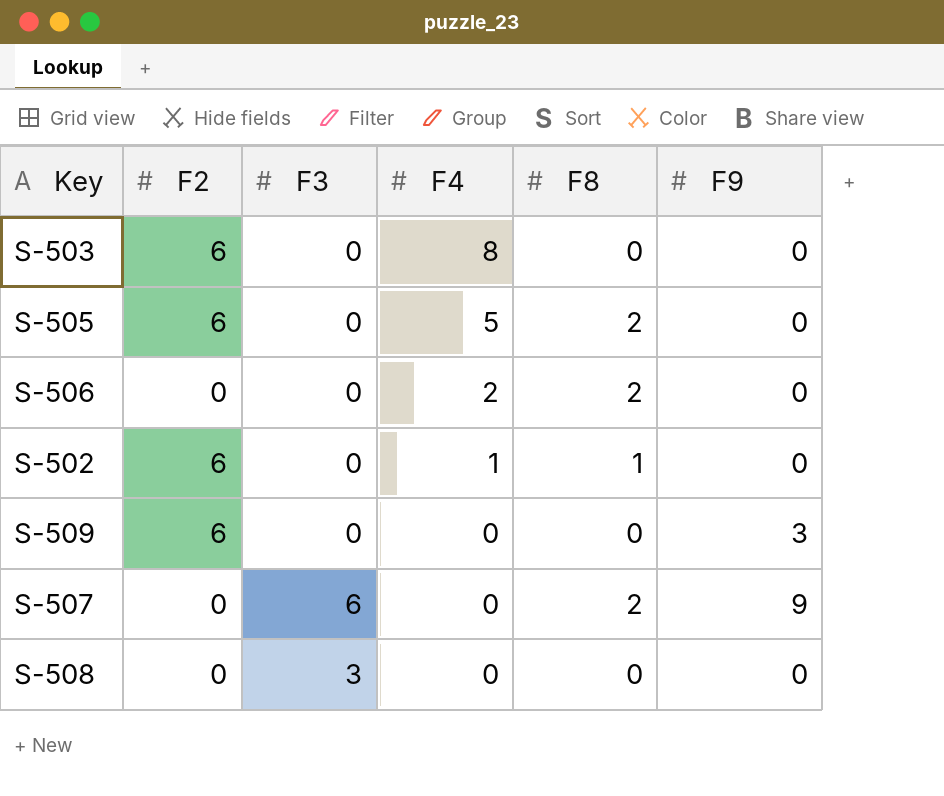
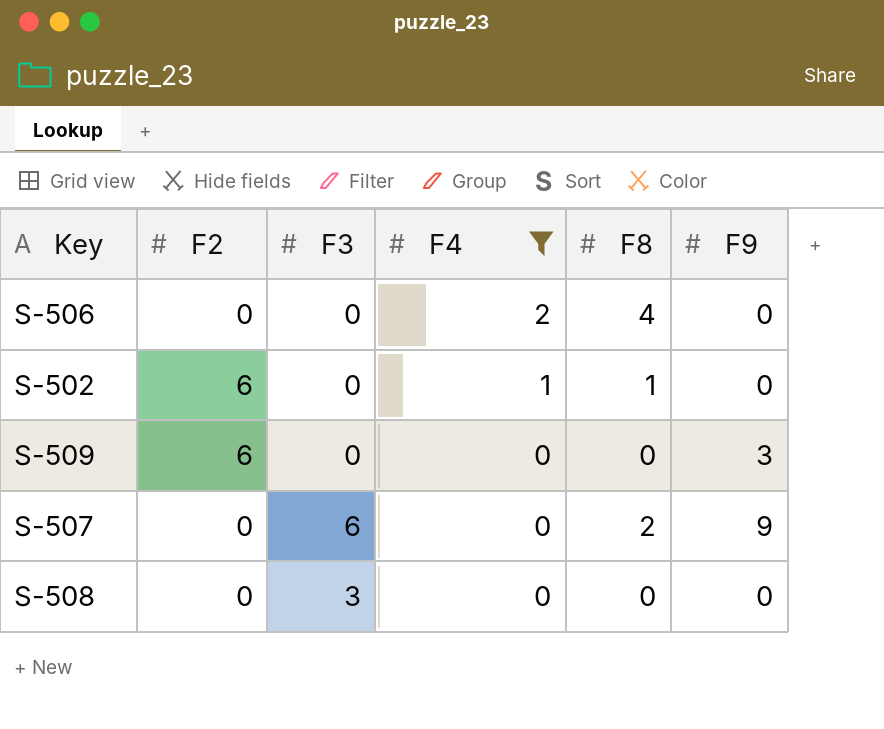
filter: none -> F4 <= 2
S-506 | F8: 2 -> 4

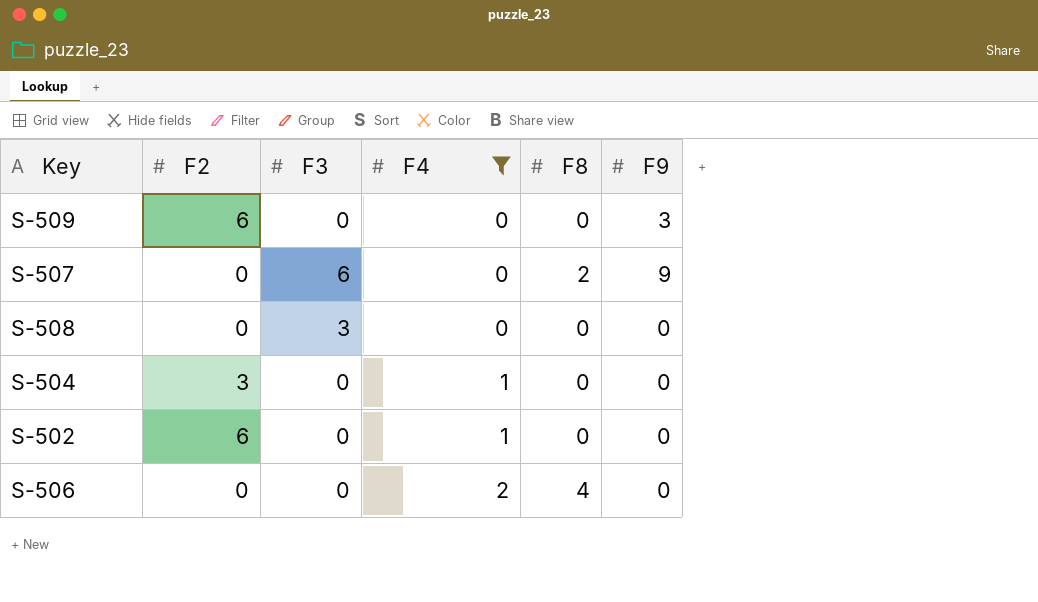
row order: F4 descending -> F4 ascending
row S-504: none -> 3 | 0 | 1 | 0 | 0
S-502 | F8: 1 -> 0

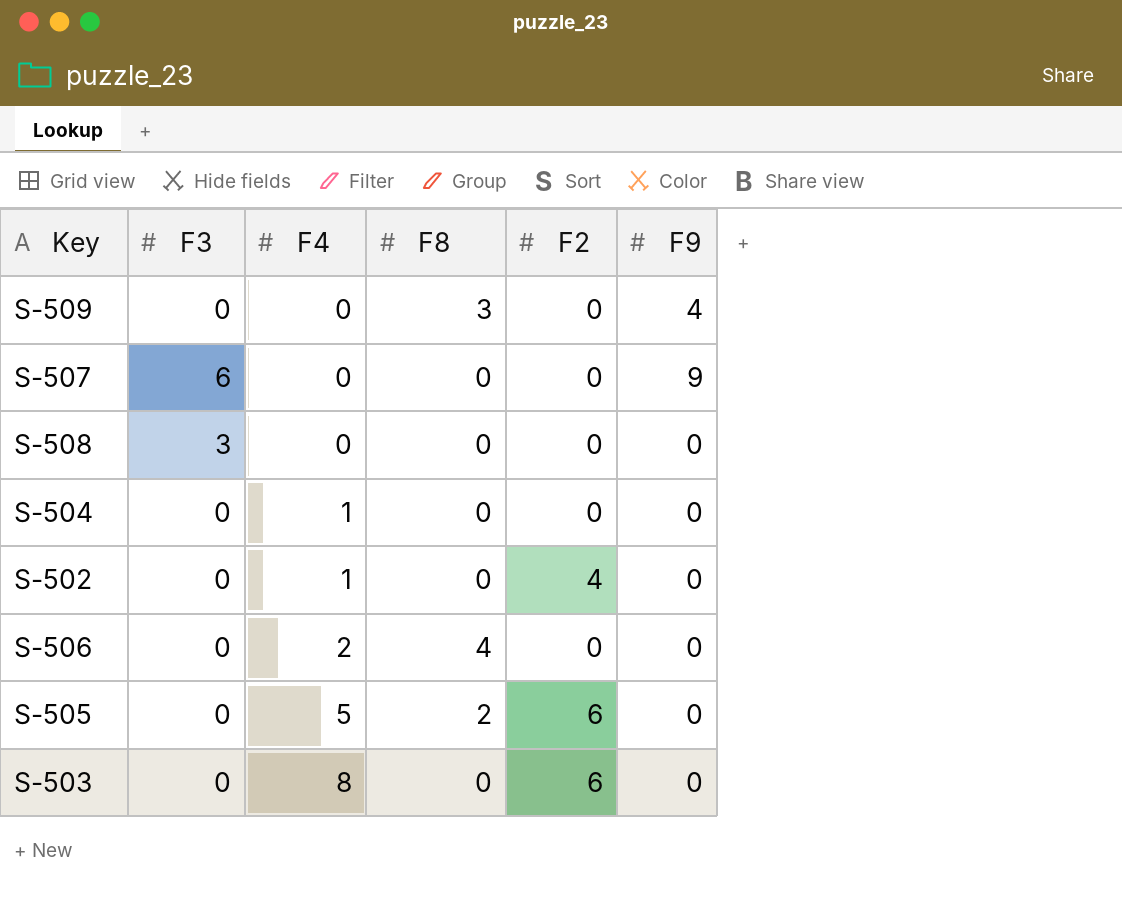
filter: F4 <= 2 -> none
column F2 | position: 2 -> 5
S-509 | F8: 0 -> 3
S-509 | F2: 6 -> 0
S-509 | F9: 3 -> 4
S-507 | F8: 2 -> 0
S-504 | F2: 3 -> 0
S-502 | F2: 6 -> 4

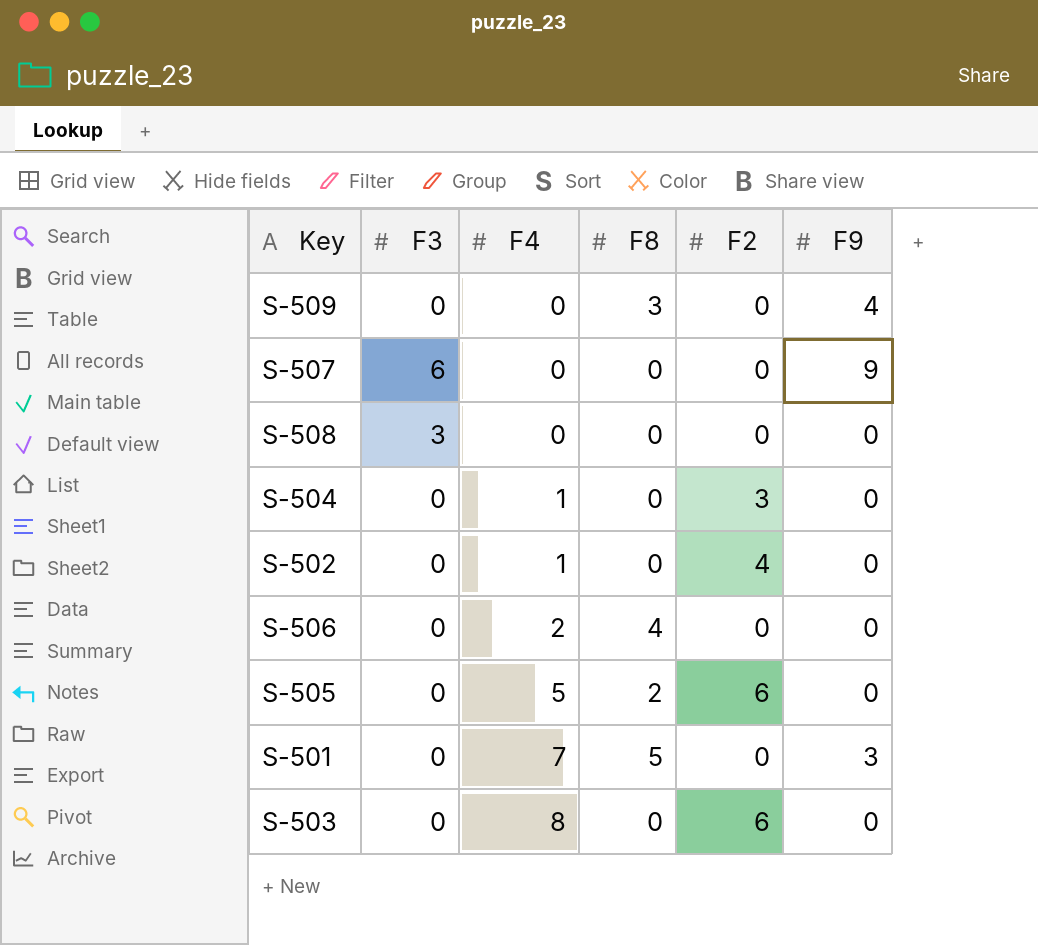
S-504 | F2: 0 -> 3
row S-501: none -> 0 | 7 | 5 | 0 | 3

